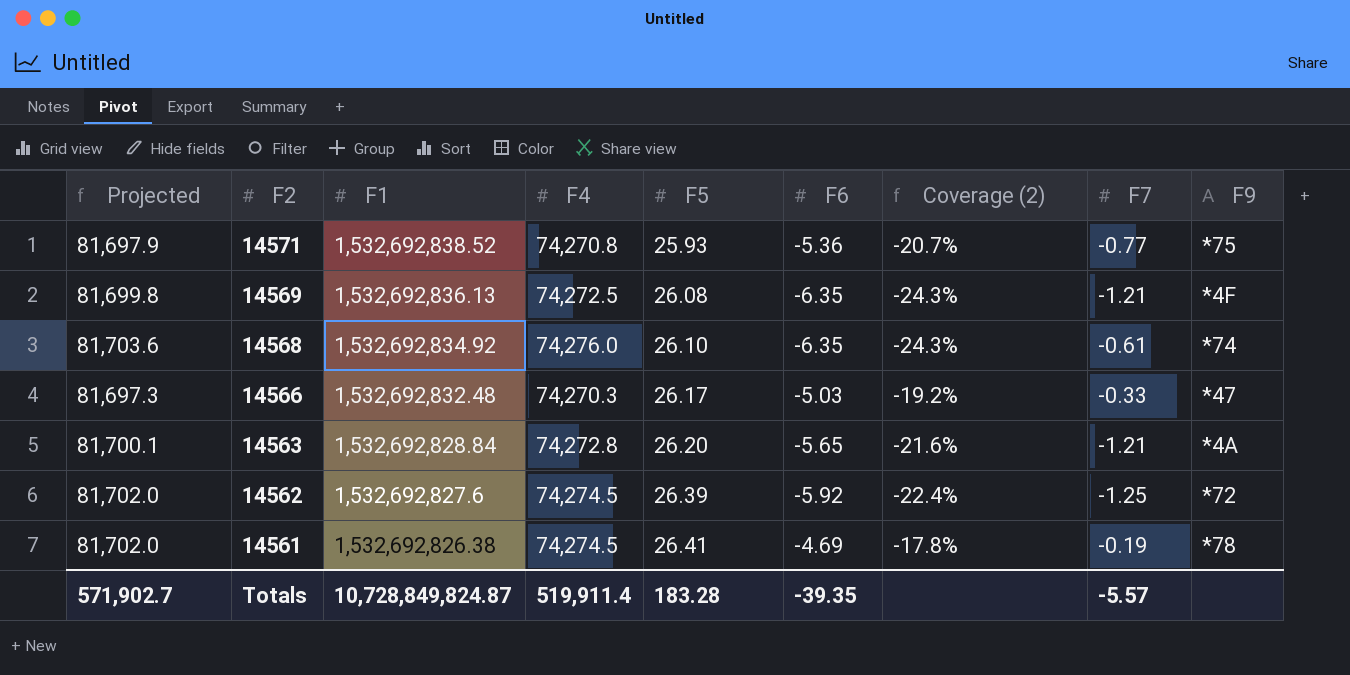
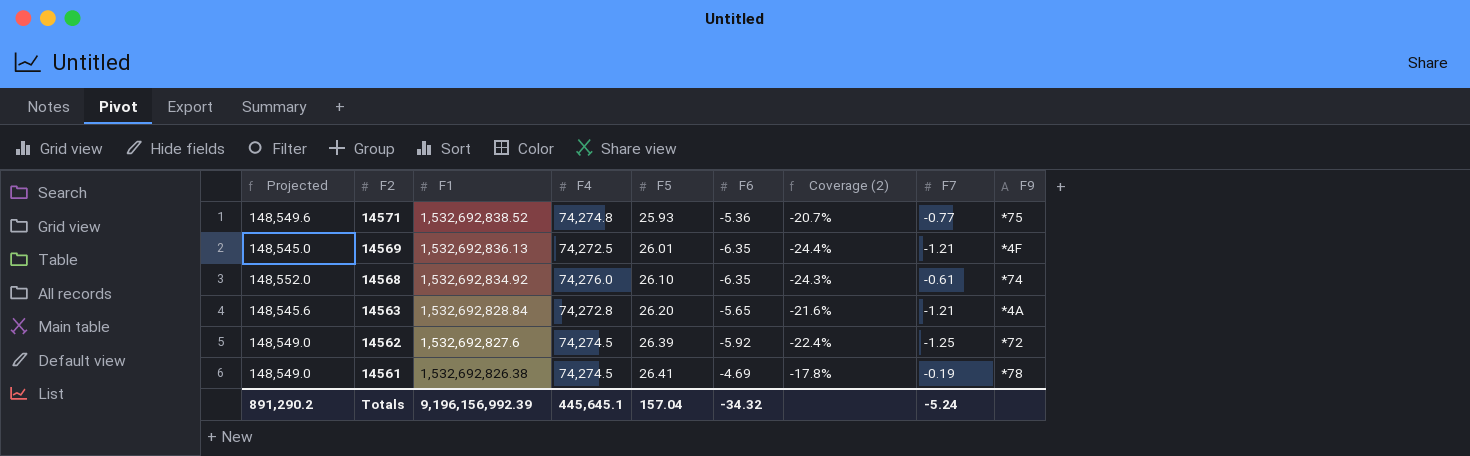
column Projected | formula: [F4] * 1.1 -> [F4] * 2
row 14566: 81,697.3 | 1,532,692,832.48 | 74,270.3 | 26.17 | -5.03 | -19.2% | -0.33 | *47 -> none
14571 | F4: 74,270.8 -> 74,274.8
14569 | F5: 26.08 -> 26.01
14569 | Coverage (2): -24.3% -> -24.4%
Totals | Projected: 571,902.7 -> 891,290.2
Totals | F1: 10,728,849,824.87 -> 9,196,156,992.39
Totals | F4: 519,911.4 -> 445,645.1
Totals | F5: 183.28 -> 157.04
Totals | F6: -39.35 -> -34.32
Totals | F7: -5.57 -> -5.24

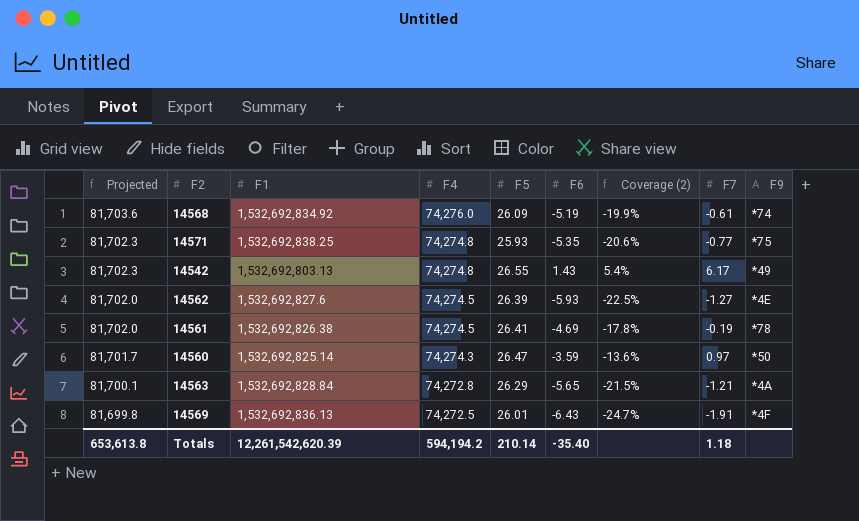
row order: F2 descending -> Projected descending
column Projected | formula: [F4] * 2 -> [F4] * 1.1
14568 | F5: 26.10 -> 26.09
14568 | F6: -6.35 -> -5.19
14568 | Coverage (2): -24.3% -> -19.9%
14571 | F1: 1,532,692,838.52 -> 1,532,692,838.25
14571 | F6: -5.36 -> -5.35
14571 | Coverage (2): -20.7% -> -20.6%
row 14542: none -> 81,702.3 | 1,532,692,803.13 | 74,274.8 | 26.55 | 1.43 | 5.4% | 6.17 | *49
14562 | F6: -5.92 -> -5.93
14562 | Coverage (2): -22.4% -> -22.5%
14562 | F7: -1.25 -> -1.27
14562 | F9: *72 -> *4E
row 14560: none -> 81,701.7 | 1,532,692,825.14 | 74,274.3 | 26.47 | -3.59 | -13.6% | 0.97 | *50
14563 | F5: 26.20 -> 26.29
14563 | Coverage (2): -21.6% -> -21.5%
14569 | F6: -6.35 -> -6.43
14569 | Coverage (2): -24.4% -> -24.7%
14569 | F7: -1.21 -> -1.91
Totals | Projected: 891,290.2 -> 653,613.8
Totals | F1: 9,196,156,992.39 -> 12,261,542,620.39
Totals | F4: 445,645.1 -> 594,194.2
Totals | F5: 157.04 -> 210.14
Totals | F6: -34.32 -> -35.40
Totals | F7: -5.24 -> 1.18

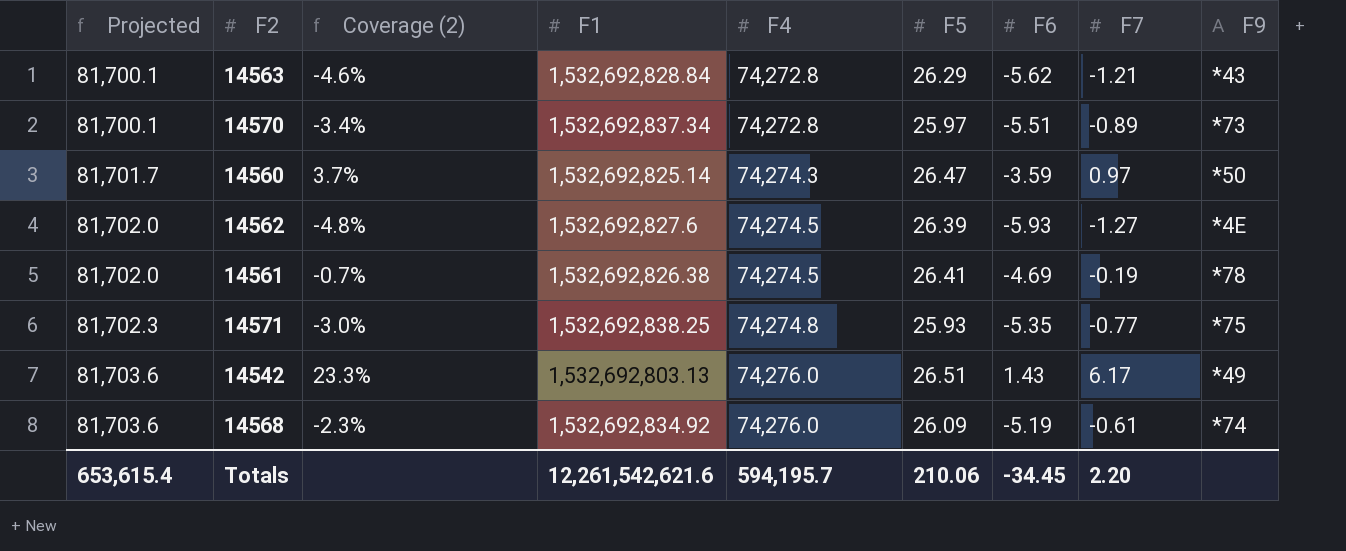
row order: Projected descending -> Projected ascending
column Coverage (2) | formula: [F6] / [F5] -> [F7] / [F5]
column Coverage (2) | position: 7 -> 3
row 14569: 81,699.8 | 1,532,692,836.13 | 74,272.5 | 26.01 | -6.43 | -24.7% | -1.91 | *4F -> none
14563 | F6: -5.65 -> -5.62
14563 | F9: *4A -> *43
row 14570: none -> 81,700.1 | -3.4% | 1,532,692,837.34 | 74,272.8 | 25.97 | -5.51 | -0.89 | *73
14542 | Projected: 81,702.3 -> 81,703.6
14542 | F4: 74,274.8 -> 74,276.0
14542 | F5: 26.55 -> 26.51
Totals | Projected: 653,613.8 -> 653,615.4
Totals | F1: 12,261,542,620.39 -> 12,261,542,621.6
Totals | F4: 594,194.2 -> 594,195.7
Totals | F5: 210.14 -> 210.06
Totals | F6: -35.40 -> -34.45
Totals | F7: 1.18 -> 2.20

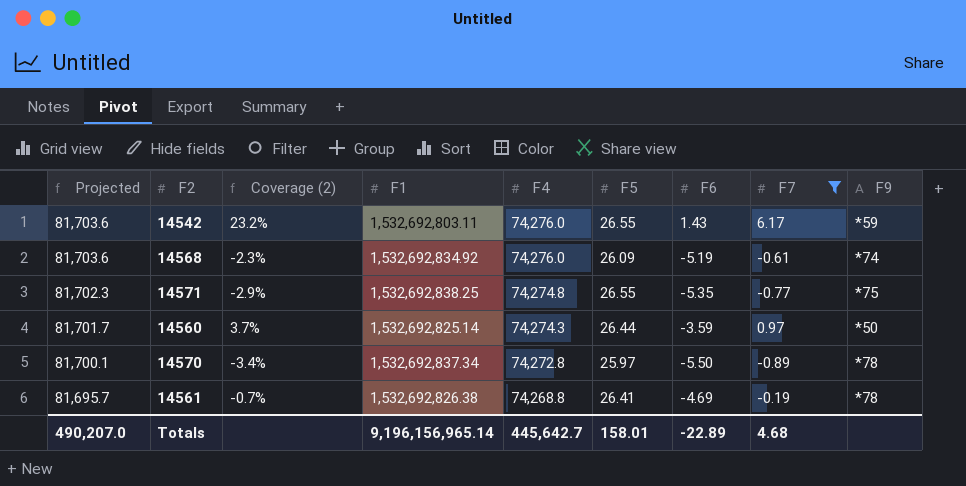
filter: none -> F7 >= -0.89
row order: Projected ascending -> Projected descending
14542 | Coverage (2): 23.3% -> 23.2%
14542 | F1: 1,532,692,803.13 -> 1,532,692,803.11
14542 | F5: 26.51 -> 26.55
14542 | F9: *49 -> *59
14571 | Coverage (2): -3.0% -> -2.9%
14571 | F5: 25.93 -> 26.55
14560 | F5: 26.47 -> 26.44
14570 | F6: -5.51 -> -5.50
14570 | F9: *73 -> *78
14561 | Projected: 81,702.0 -> 81,695.7
14561 | F4: 74,274.5 -> 74,268.8
Totals | Projected: 653,615.4 -> 490,207.0
Totals | F1: 12,261,542,621.6 -> 9,196,156,965.14
Totals | F4: 594,195.7 -> 445,642.7
Totals | F5: 210.06 -> 158.01
Totals | F6: -34.45 -> -22.89
Totals | F7: 2.20 -> 4.68

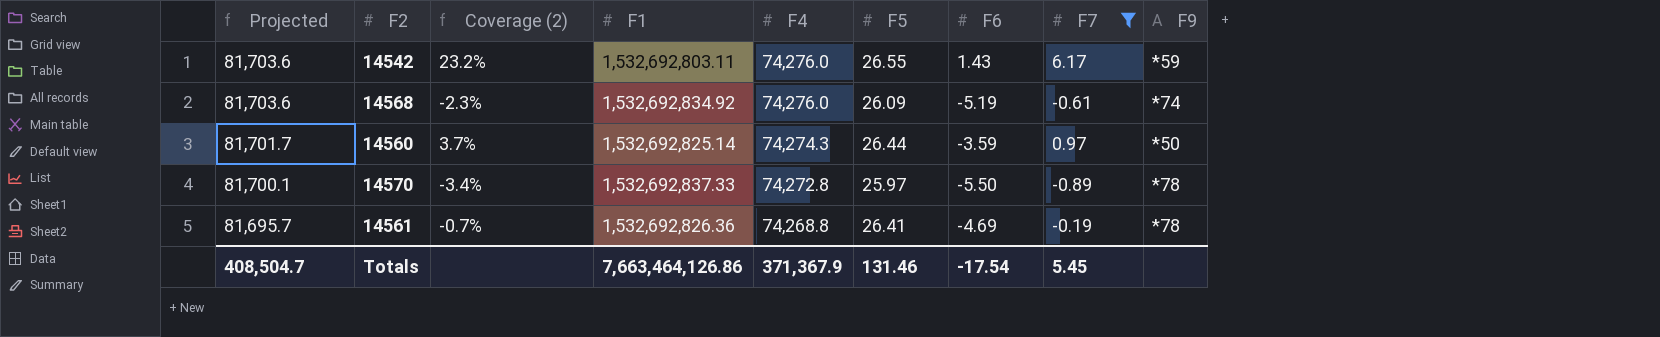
row 14571: 81,702.3 | -2.9% | 1,532,692,838.25 | 74,274.8 | 26.55 | -5.35 | -0.77 | *75 -> none
14570 | F1: 1,532,692,837.34 -> 1,532,692,837.33
14561 | F1: 1,532,692,826.38 -> 1,532,692,826.36
Totals | Projected: 490,207.0 -> 408,504.7
Totals | F1: 9,196,156,965.14 -> 7,663,464,126.86
Totals | F4: 445,642.7 -> 371,367.9
Totals | F5: 158.01 -> 131.46
Totals | F6: -22.89 -> -17.54
Totals | F7: 4.68 -> 5.45

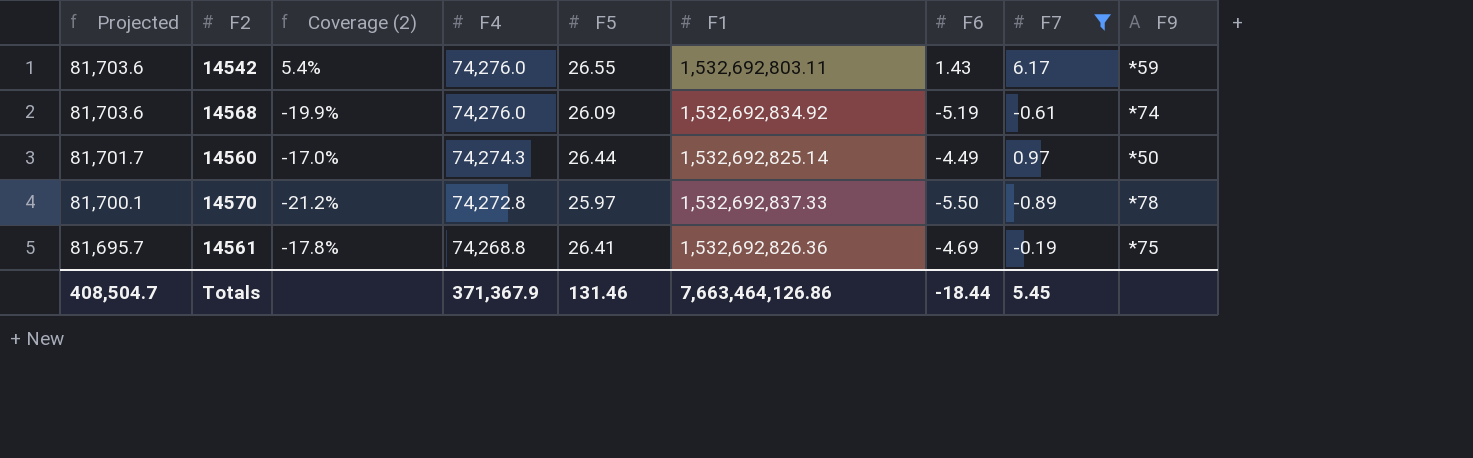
column Coverage (2) | formula: [F7] / [F5] -> [F6] / [F5]
column F1 | position: 4 -> 6
14560 | F6: -3.59 -> -4.49
14561 | F9: *78 -> *75
Totals | F6: -17.54 -> -18.44

